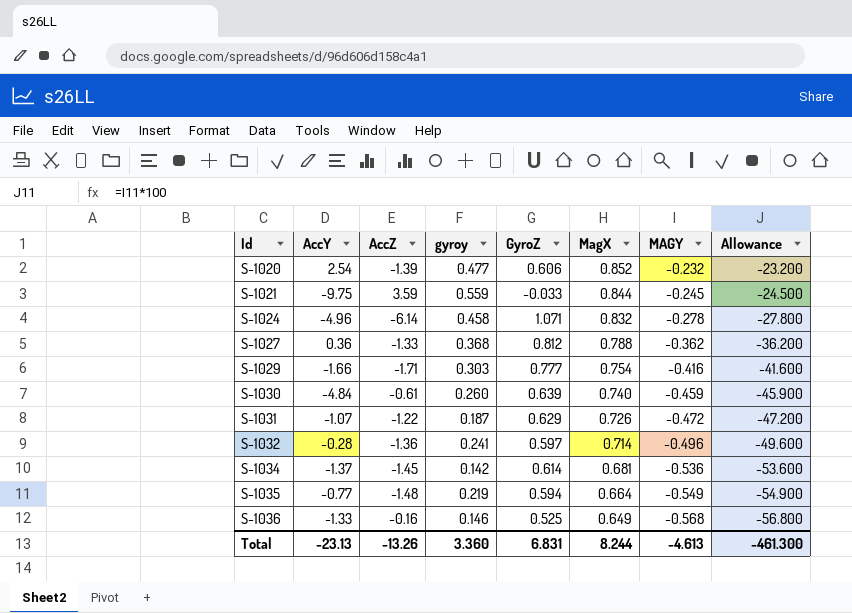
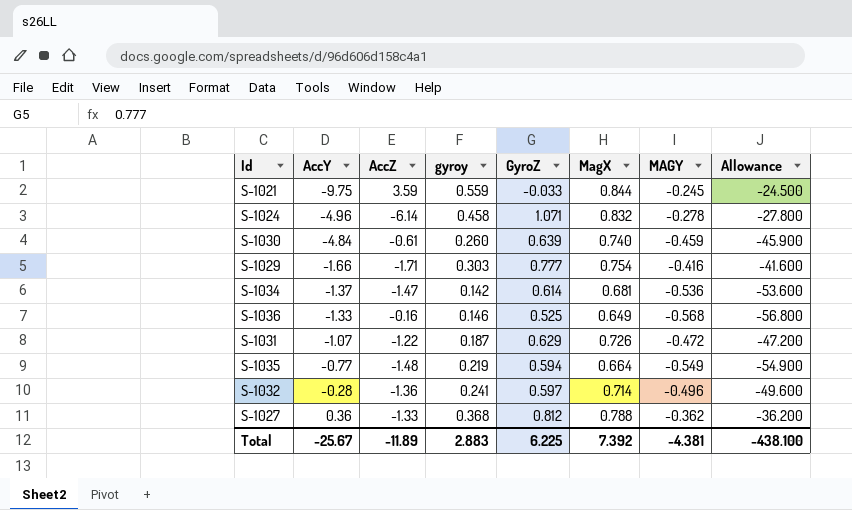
row order: Id ascending -> AccY ascending
row S-1020: 2.54 | -1.39 | 0.477 | 0.606 | 0.852 | -0.232 | -23.200 -> none
S-1034 | AccZ: -1.45 -> -1.47
Total | AccY: -23.13 -> -25.67
Total | AccZ: -13.26 -> -11.89
Total | gyroy: 3.360 -> 2.883
Total | GyroZ: 6.831 -> 6.225
Total | MagX: 8.244 -> 7.392
Total | MAGY: -4.613 -> -4.381
Total | Allowance: -461.300 -> -438.100

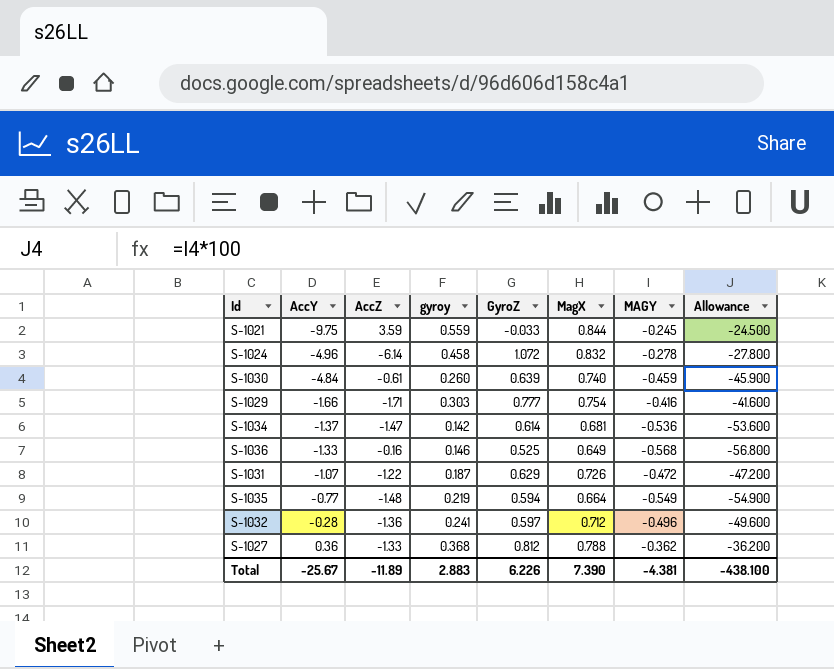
S-1024 | GyroZ: 1.071 -> 1.072
S-1032 | MagX: 0.714 -> 0.712
Total | GyroZ: 6.225 -> 6.226
Total | MagX: 7.392 -> 7.390

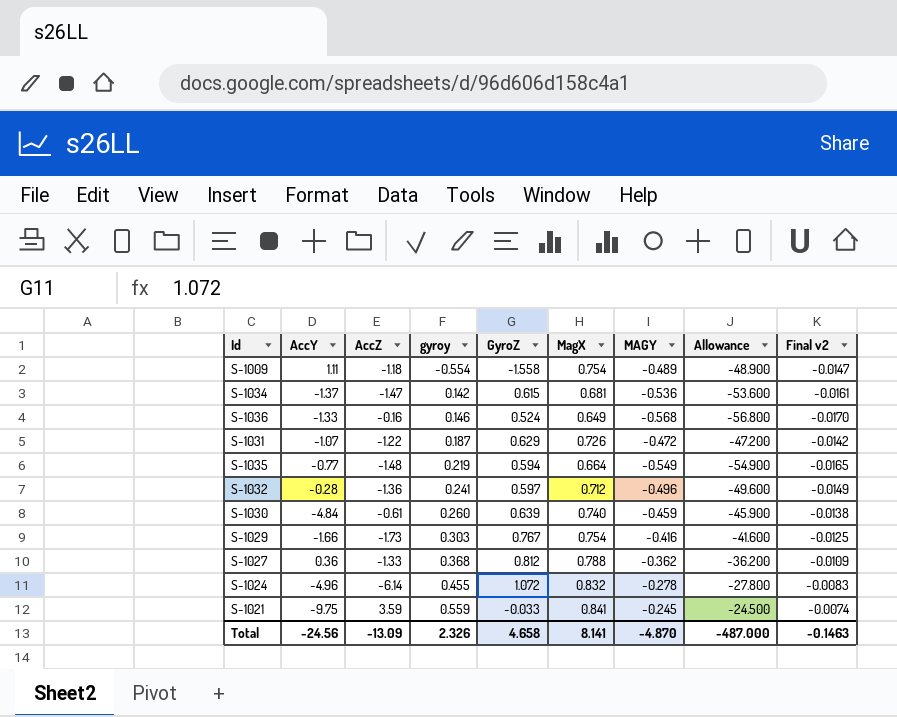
row order: AccY ascending -> gyroy ascending
column Final v2 | formula: none -> [MAGY] * 0.03
row S-1009: none -> 1.11 | -1.18 | -0.554 | -1.558 | 0.754 | -0.489 | -48.900 | -0.0147
S-1034 | GyroZ: 0.614 -> 0.615
S-1036 | GyroZ: 0.525 -> 0.524
S-1029 | AccZ: -1.71 -> -1.73
S-1029 | GyroZ: 0.777 -> 0.767
S-1024 | gyroy: 0.458 -> 0.455
S-1021 | MagX: 0.844 -> 0.841
Total | AccY: -25.67 -> -24.56
Total | AccZ: -11.89 -> -13.09
Total | gyroy: 2.883 -> 2.326
Total | GyroZ: 6.226 -> 4.658
Total | MagX: 7.390 -> 8.141
Total | MAGY: -4.381 -> -4.870
Total | Allowance: -438.100 -> -487.000

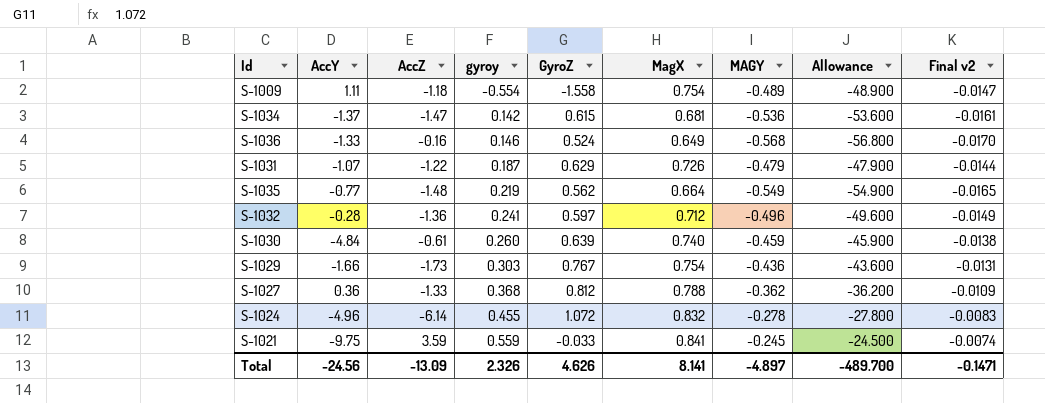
S-1031 | MAGY: -0.472 -> -0.479
S-1031 | Allowance: -47.200 -> -47.900
S-1031 | Final v2: -0.0142 -> -0.0144
S-1035 | GyroZ: 0.594 -> 0.562
S-1029 | MAGY: -0.416 -> -0.436
S-1029 | Allowance: -41.600 -> -43.600
S-1029 | Final v2: -0.0125 -> -0.0131
Total | GyroZ: 4.658 -> 4.626
Total | MAGY: -4.870 -> -4.897
Total | Allowance: -487.000 -> -489.700
Total | Final v2: -0.1463 -> -0.1471

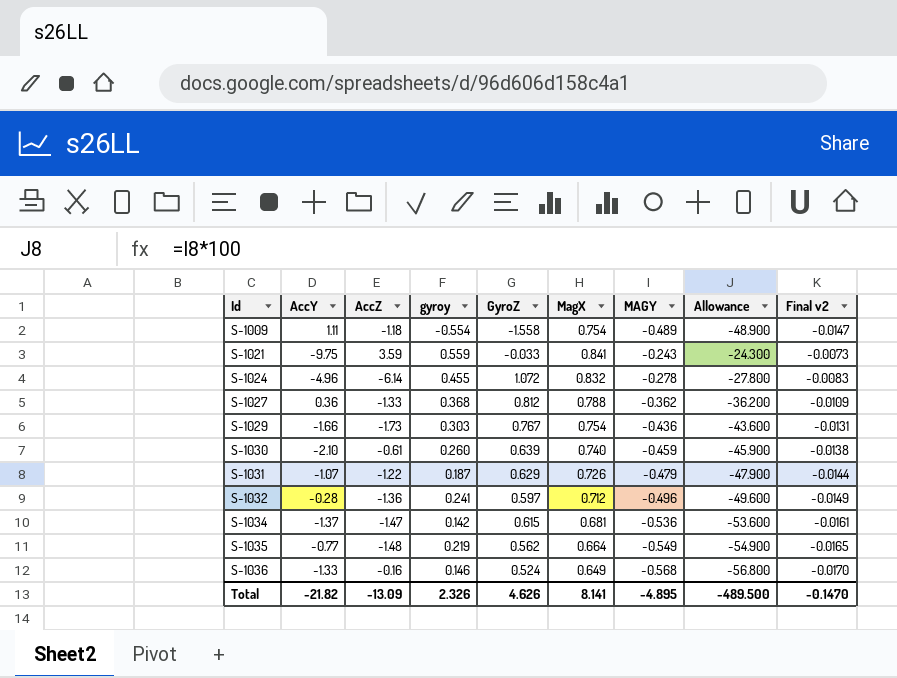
row order: gyroy ascending -> Id ascending
S-1021 | MAGY: -0.245 -> -0.243
S-1021 | Allowance: -24.500 -> -24.300
S-1021 | Final v2: -0.0074 -> -0.0073
S-1030 | AccY: -4.84 -> -2.10
Total | AccY: -24.56 -> -21.82
Total | MAGY: -4.897 -> -4.895
Total | Allowance: -489.700 -> -489.500
Total | Final v2: -0.1471 -> -0.1470

